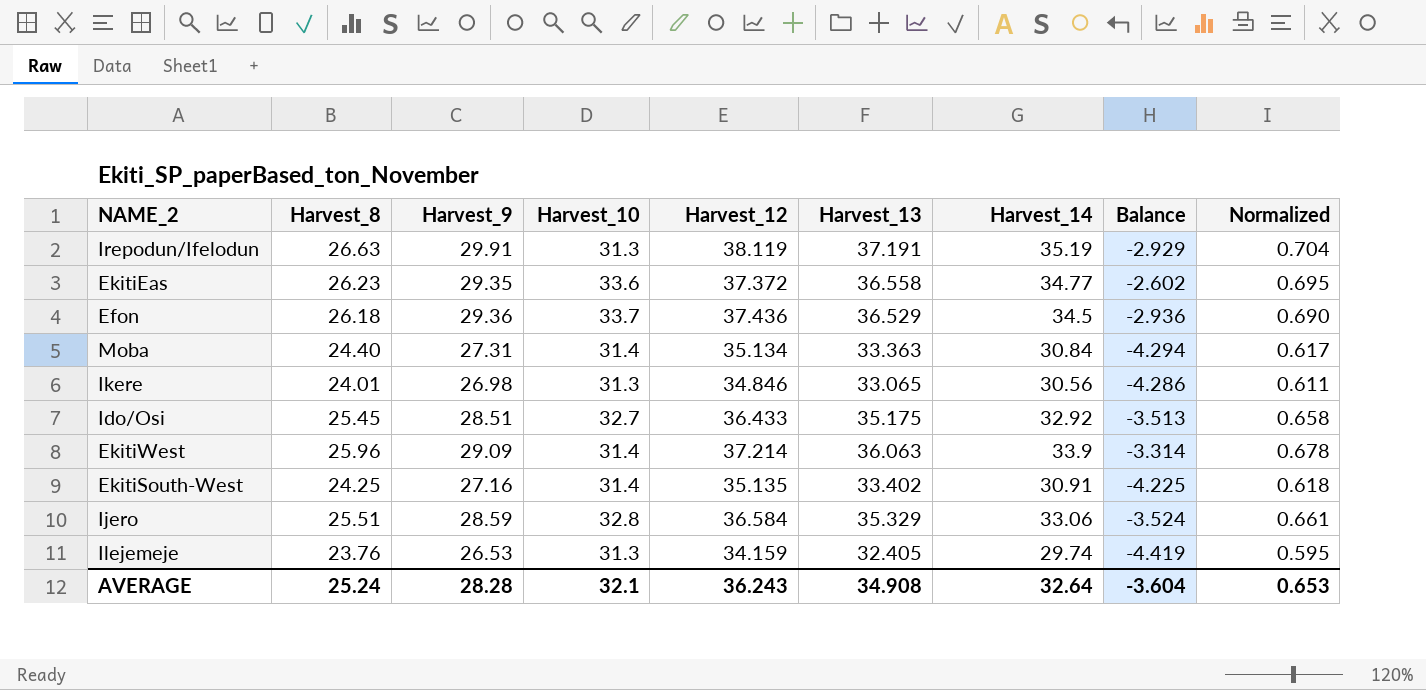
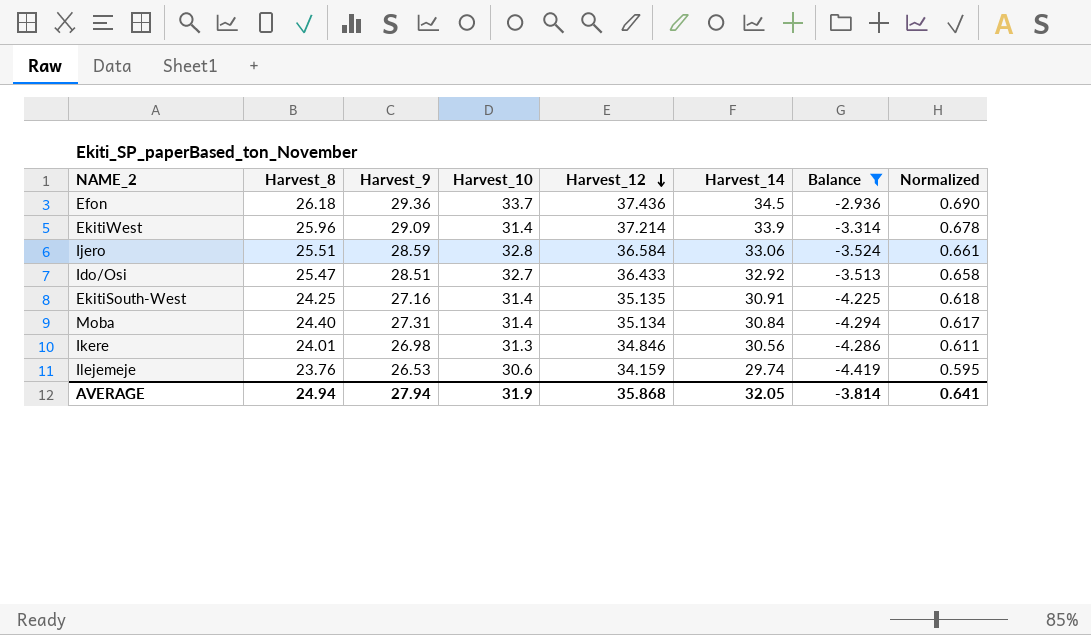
filter: none -> Balance <= -2.936
row order: none -> Harvest_12 descending
column Harvest_13 | position: 6 -> none
Ido/Osi | Harvest_8: 25.45 -> 25.47
Ilejemeje | Harvest_10: 31.3 -> 30.6
AVERAGE | Harvest_8: 25.24 -> 24.94
AVERAGE | Harvest_9: 28.28 -> 27.94
AVERAGE | Harvest_10: 32.1 -> 31.9
AVERAGE | Harvest_12: 36.243 -> 35.868
AVERAGE | Harvest_14: 32.64 -> 32.05
AVERAGE | Balance: -3.604 -> -3.814
AVERAGE | Normalized: 0.653 -> 0.641

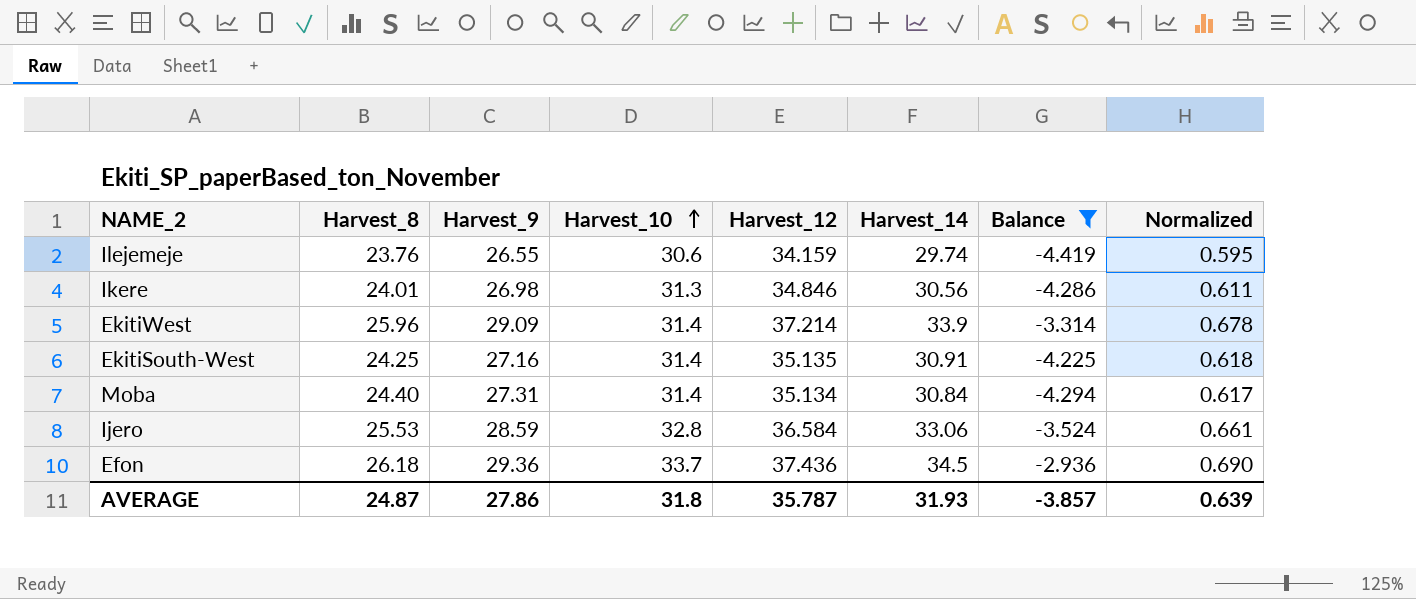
row order: Harvest_12 descending -> Harvest_10 ascending
row Ido/Osi: 25.47 | 28.51 | 32.7 | 36.433 | 32.92 | -3.513 | 0.658 -> none
Ilejemeje | Harvest_9: 26.53 -> 26.55
Ijero | Harvest_8: 25.51 -> 25.53
AVERAGE | Harvest_8: 24.94 -> 24.87
AVERAGE | Harvest_9: 27.94 -> 27.86
AVERAGE | Harvest_10: 31.9 -> 31.8
AVERAGE | Harvest_12: 35.868 -> 35.787
AVERAGE | Harvest_14: 32.05 -> 31.93
AVERAGE | Balance: -3.814 -> -3.857
AVERAGE | Normalized: 0.641 -> 0.639

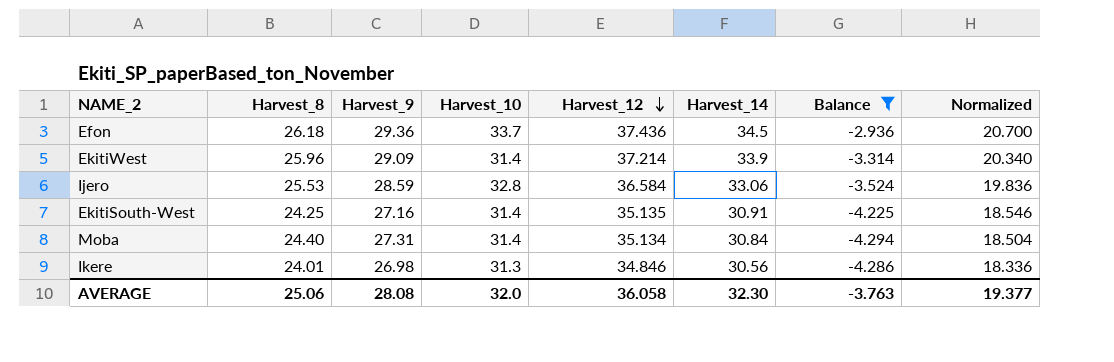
row order: Harvest_10 ascending -> Harvest_12 descending
column Normalized | formula: [Harvest_14] * 0.02 -> [Harvest_14] * 0.6
row Ilejemeje: 23.76 | 26.55 | 30.6 | 34.159 | 29.74 | -4.419 | 0.595 -> none
AVERAGE | Harvest_8: 24.87 -> 25.06
AVERAGE | Harvest_9: 27.86 -> 28.08
AVERAGE | Harvest_10: 31.8 -> 32.0
AVERAGE | Harvest_12: 35.787 -> 36.058
AVERAGE | Harvest_14: 31.93 -> 32.30
AVERAGE | Balance: -3.857 -> -3.763
AVERAGE | Normalized: 0.639 -> 19.377

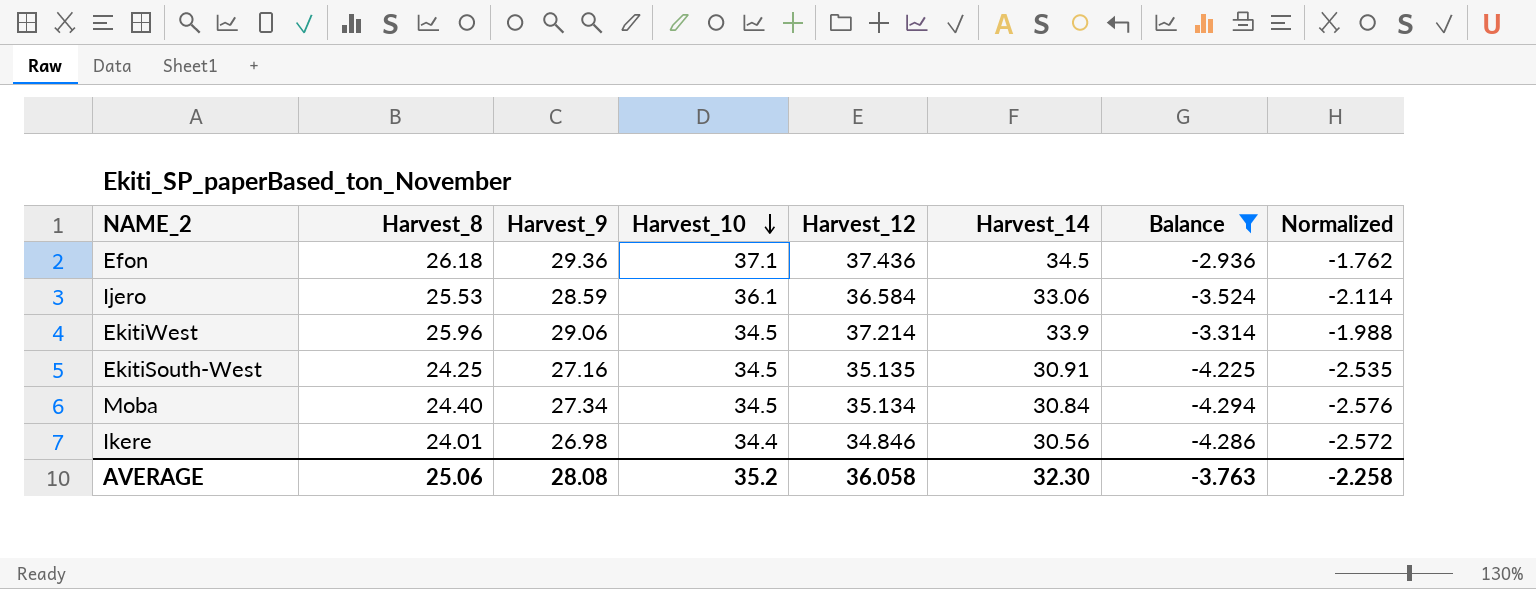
row order: Harvest_12 descending -> Harvest_10 descending
column Normalized | formula: [Harvest_14] * 0.6 -> [Balance] * 0.6
Efon | Harvest_10: 33.7 -> 37.1
Ijero | Harvest_10: 32.8 -> 36.1
EkitiWest | Harvest_9: 29.09 -> 29.06
EkitiWest | Harvest_10: 31.4 -> 34.5
EkitiSouth-West | Harvest_10: 31.4 -> 34.5
Moba | Harvest_9: 27.31 -> 27.34
Moba | Harvest_10: 31.4 -> 34.5
Ikere | Harvest_10: 31.3 -> 34.4
AVERAGE | Harvest_10: 32.0 -> 35.2
AVERAGE | Normalized: 19.377 -> -2.258

